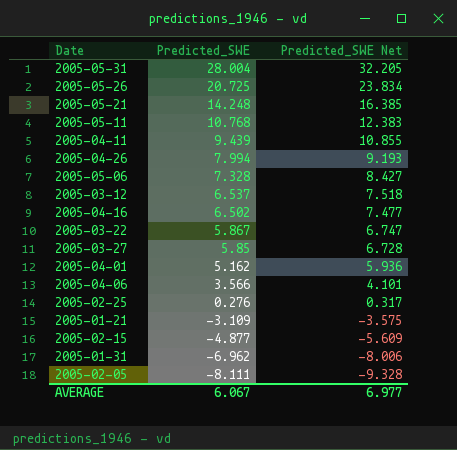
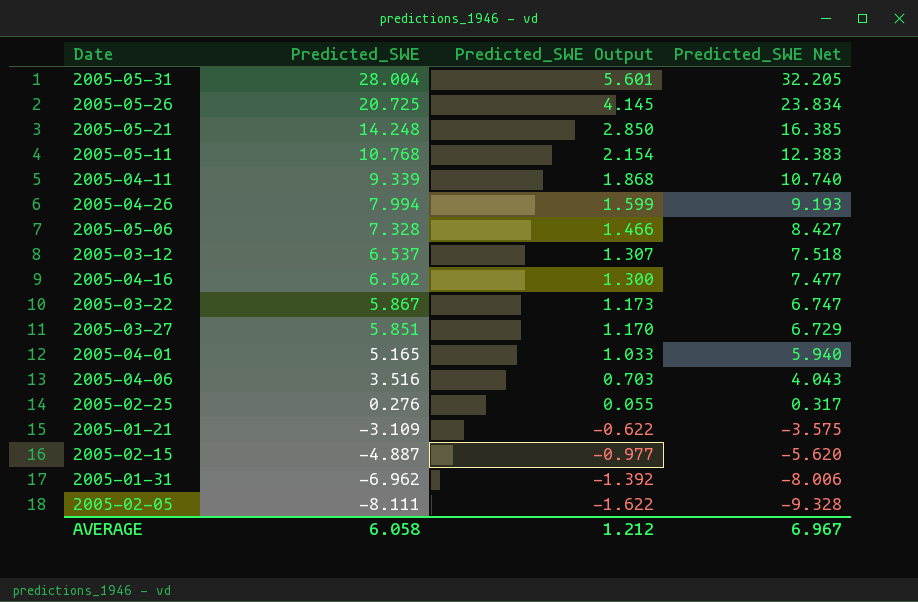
column Predicted_SWE Output | formula: none -> [Predicted_SWE] * 0.2
2005-04-11 | Predicted_SWE: 9.439 -> 9.339
2005-04-11 | Predicted_SWE Net: 10.855 -> 10.740
2005-03-27 | Predicted_SWE: 5.85 -> 5.851
2005-03-27 | Predicted_SWE Net: 6.728 -> 6.729
2005-04-01 | Predicted_SWE: 5.162 -> 5.165
2005-04-01 | Predicted_SWE Net: 5.936 -> 5.940
2005-04-06 | Predicted_SWE: 3.566 -> 3.516
2005-04-06 | Predicted_SWE Net: 4.101 -> 4.043
2005-02-15 | Predicted_SWE: -4.877 -> -4.887
2005-02-15 | Predicted_SWE Net: -5.609 -> -5.620
AVERAGE | Predicted_SWE: 6.067 -> 6.058
AVERAGE | Predicted_SWE Net: 6.977 -> 6.967

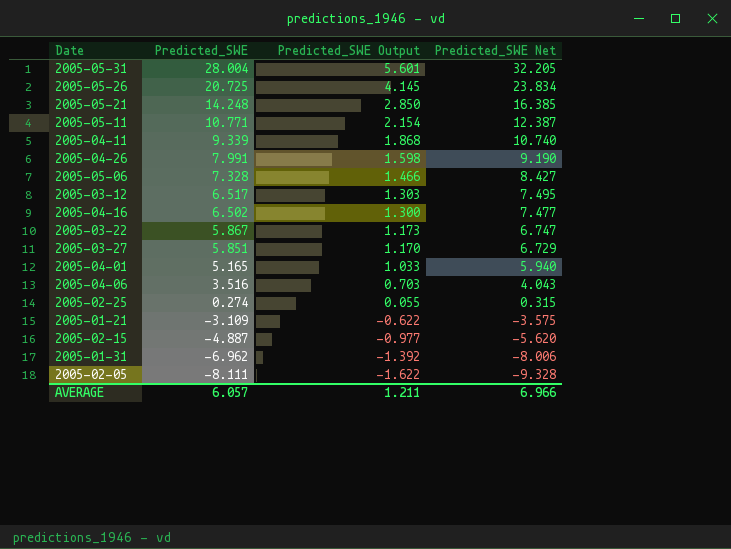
2005-05-11 | Predicted_SWE: 10.768 -> 10.771
2005-05-11 | Predicted_SWE Net: 12.383 -> 12.387
2005-04-26 | Predicted_SWE: 7.994 -> 7.991
2005-04-26 | Predicted_SWE Output: 1.599 -> 1.598
2005-04-26 | Predicted_SWE Net: 9.193 -> 9.190
2005-03-12 | Predicted_SWE: 6.537 -> 6.517
2005-03-12 | Predicted_SWE Output: 1.307 -> 1.303
2005-03-12 | Predicted_SWE Net: 7.518 -> 7.495
2005-02-25 | Predicted_SWE: 0.276 -> 0.274
2005-02-25 | Predicted_SWE Net: 0.317 -> 0.315
AVERAGE | Predicted_SWE: 6.058 -> 6.057
AVERAGE | Predicted_SWE Output: 1.212 -> 1.211
AVERAGE | Predicted_SWE Net: 6.967 -> 6.966

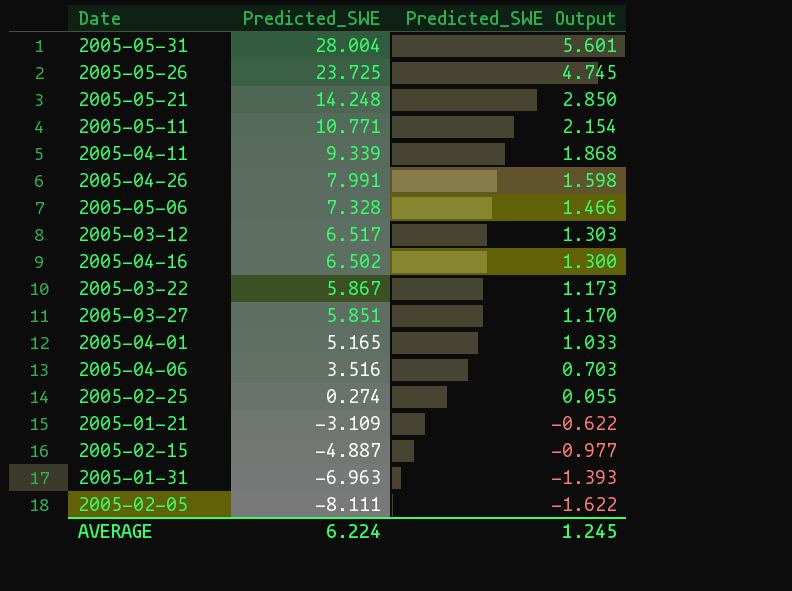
column Predicted_SWE Net | formula: [Predicted_SWE] * 1.15 -> none
2005-05-26 | Predicted_SWE: 20.725 -> 23.725
2005-05-26 | Predicted_SWE Output: 4.145 -> 4.745
2005-01-31 | Predicted_SWE: -6.962 -> -6.963
2005-01-31 | Predicted_SWE Output: -1.392 -> -1.393
AVERAGE | Predicted_SWE: 6.057 -> 6.224
AVERAGE | Predicted_SWE Output: 1.211 -> 1.245

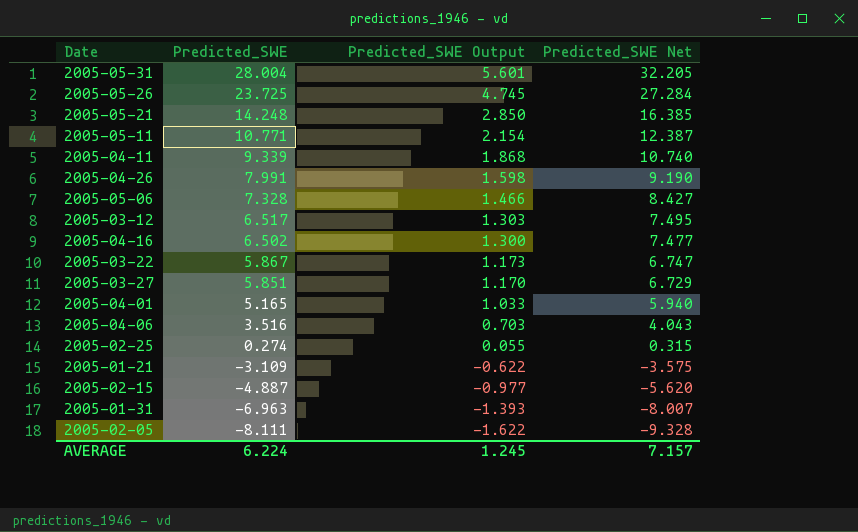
column Predicted_SWE Net | formula: none -> [Predicted_SWE] * 1.15

